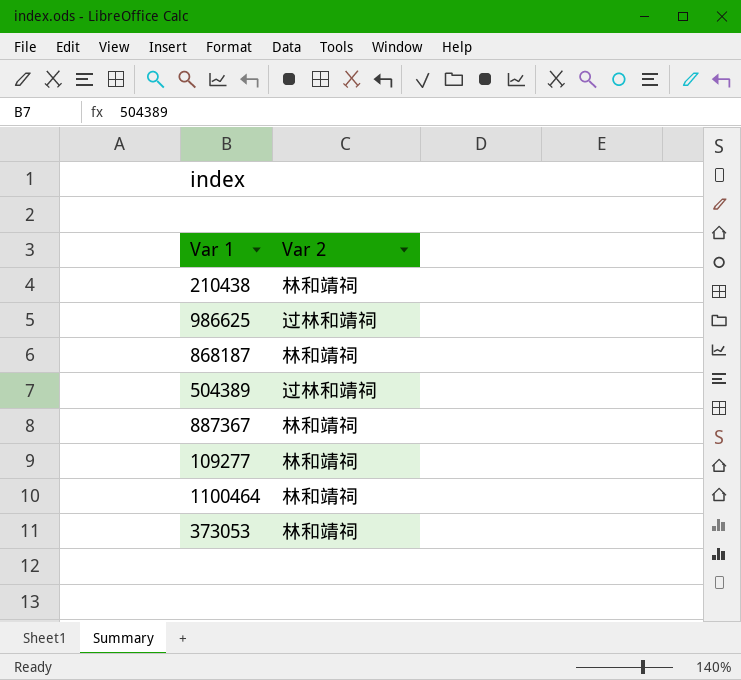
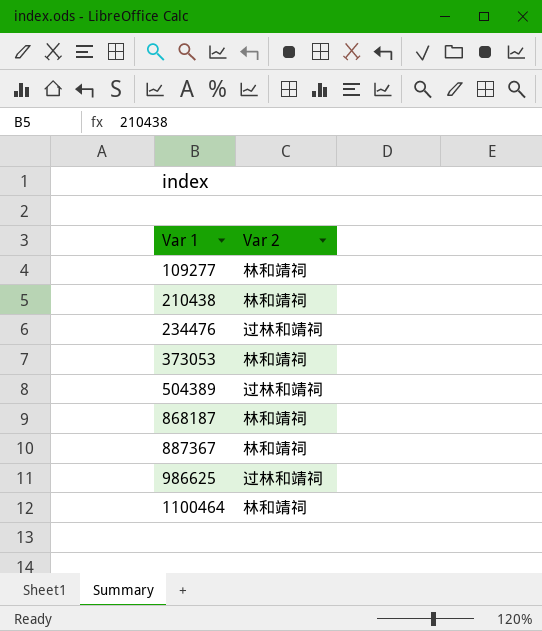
row order: none -> Var 1 ascending
row 234476: none -> 过林和靖祠

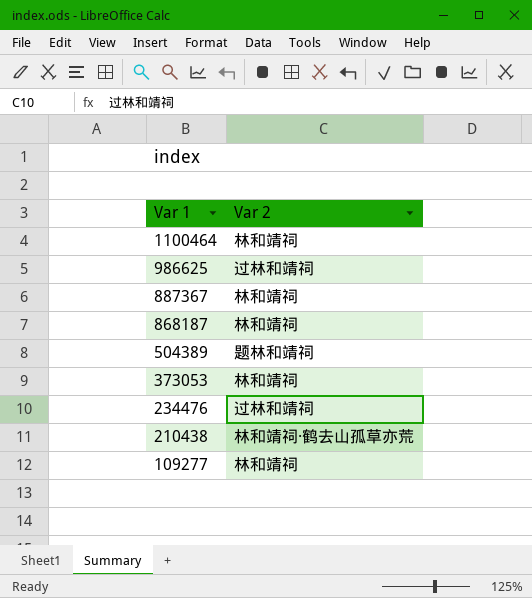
row order: Var 1 ascending -> Var 1 descending
504389 | Var 2: 过林和靖祠 -> 题林和靖祠
210438 | Var 2: 林和靖祠 -> 林和靖祠·鹤去山孤草亦荒

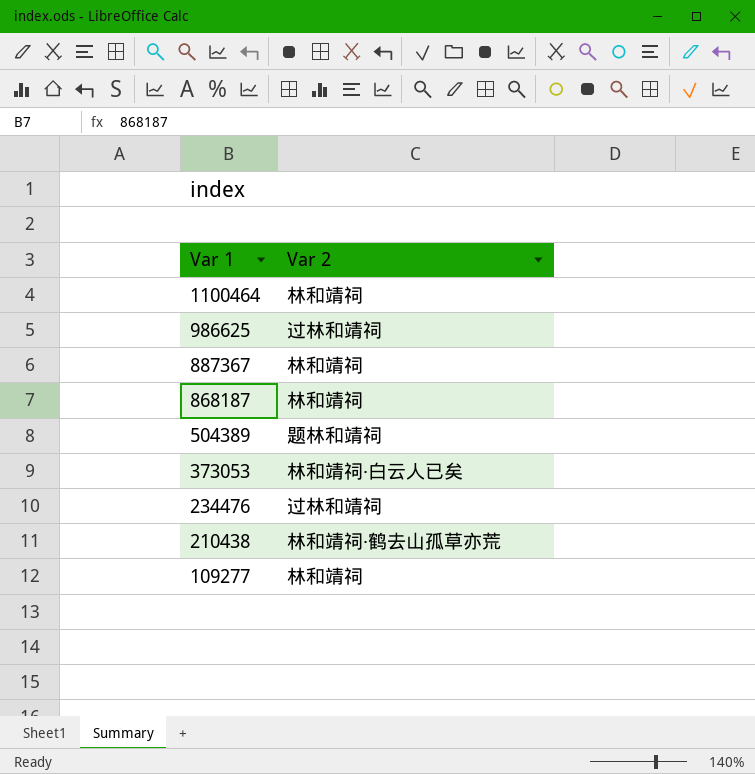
373053 | Var 2: 林和靖祠 -> 林和靖祠·白云人已矣

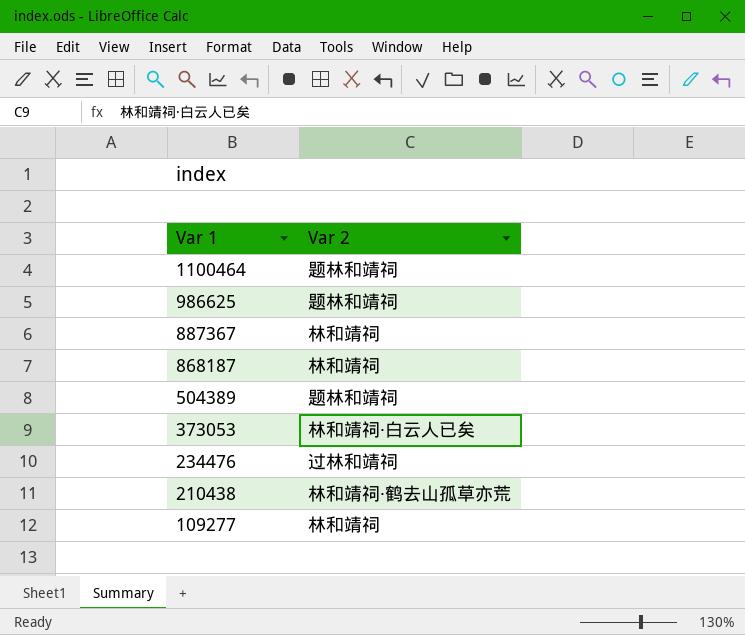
1100464 | Var 2: 林和靖祠 -> 题林和靖祠
986625 | Var 2: 过林和靖祠 -> 题林和靖祠

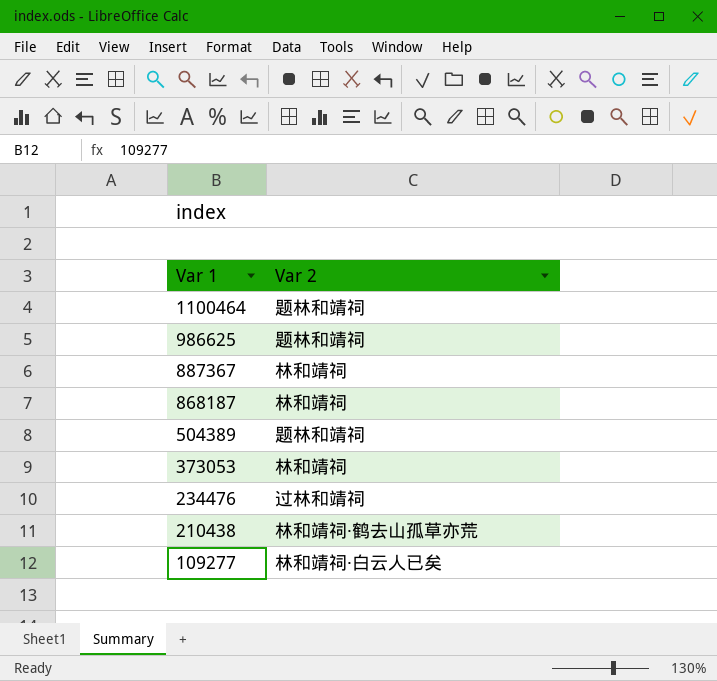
373053 | Var 2: 林和靖祠·白云人已矣 -> 林和靖祠
109277 | Var 2: 林和靖祠 -> 林和靖祠·白云人已矣

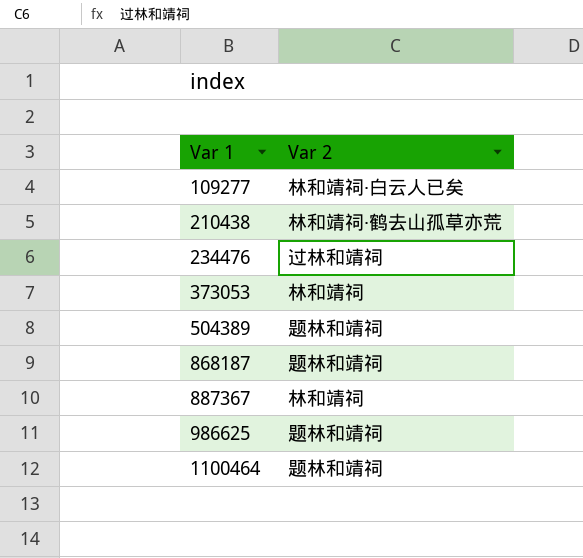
row order: Var 1 descending -> Var 1 ascending
868187 | Var 2: 林和靖祠 -> 题林和靖祠

